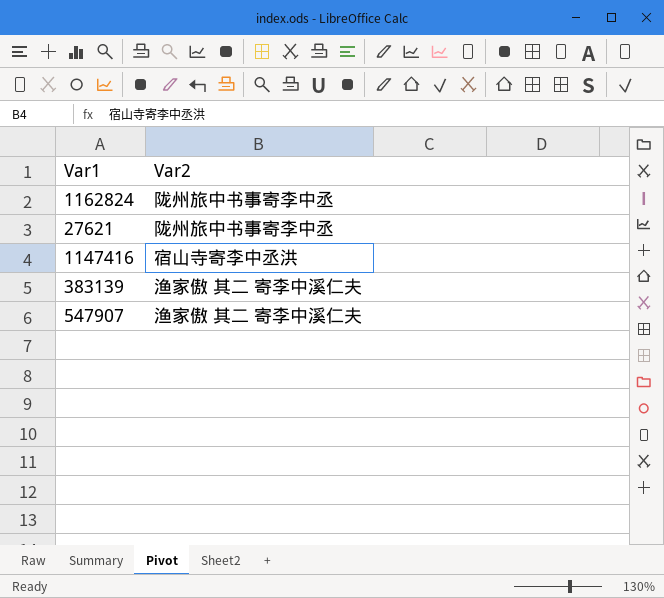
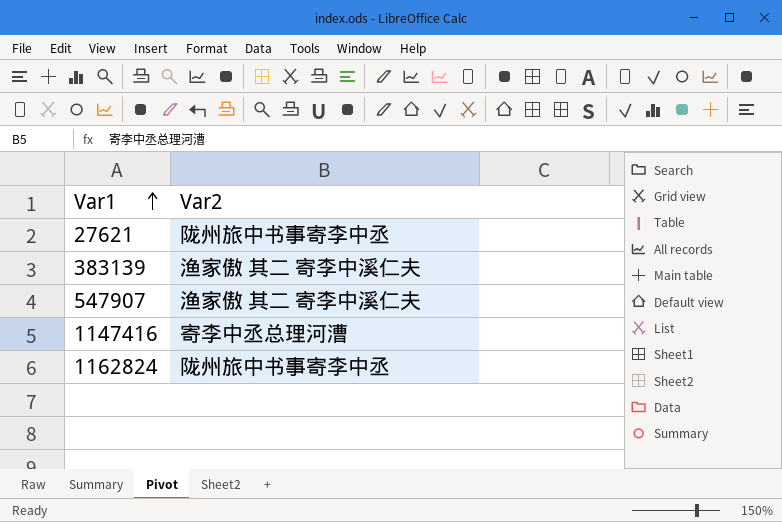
row order: none -> Var1 ascending
1147416 | Var2: 宿山寺寄李中丞洪 -> 寄李中丞总理河漕

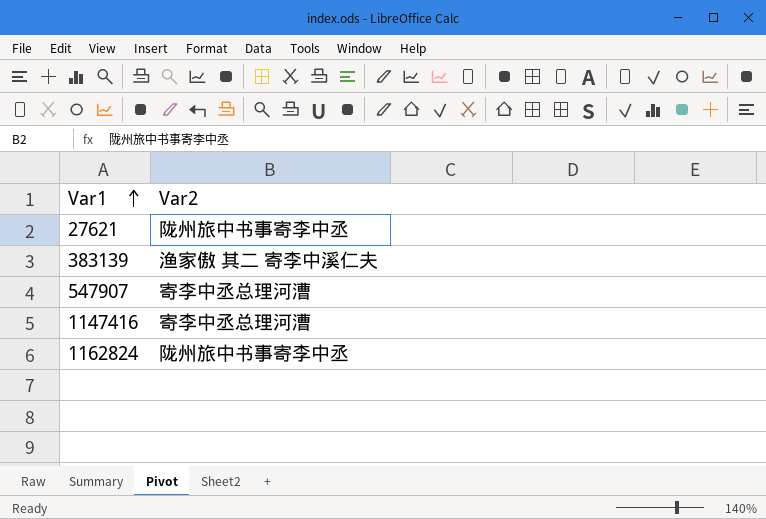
547907 | Var2: 渔家傲 其二 寄李中溪仁夫 -> 寄李中丞总理河漕

